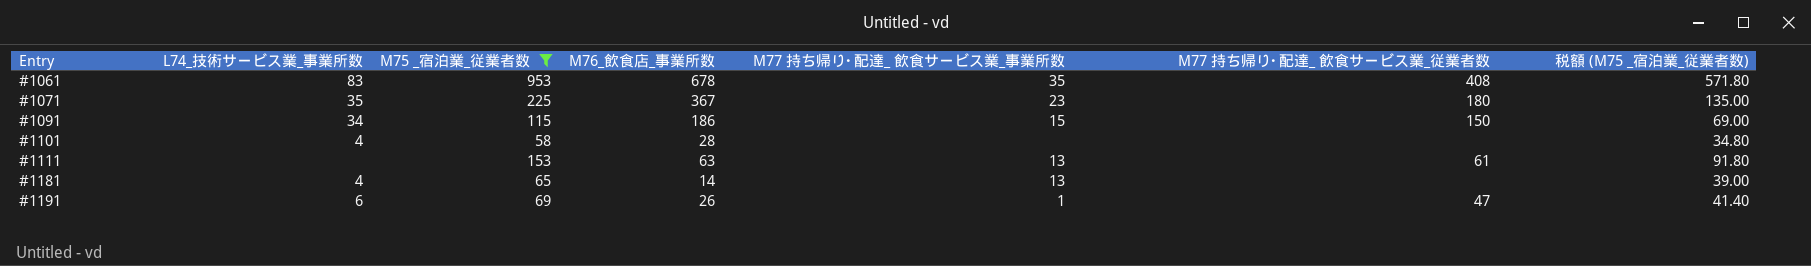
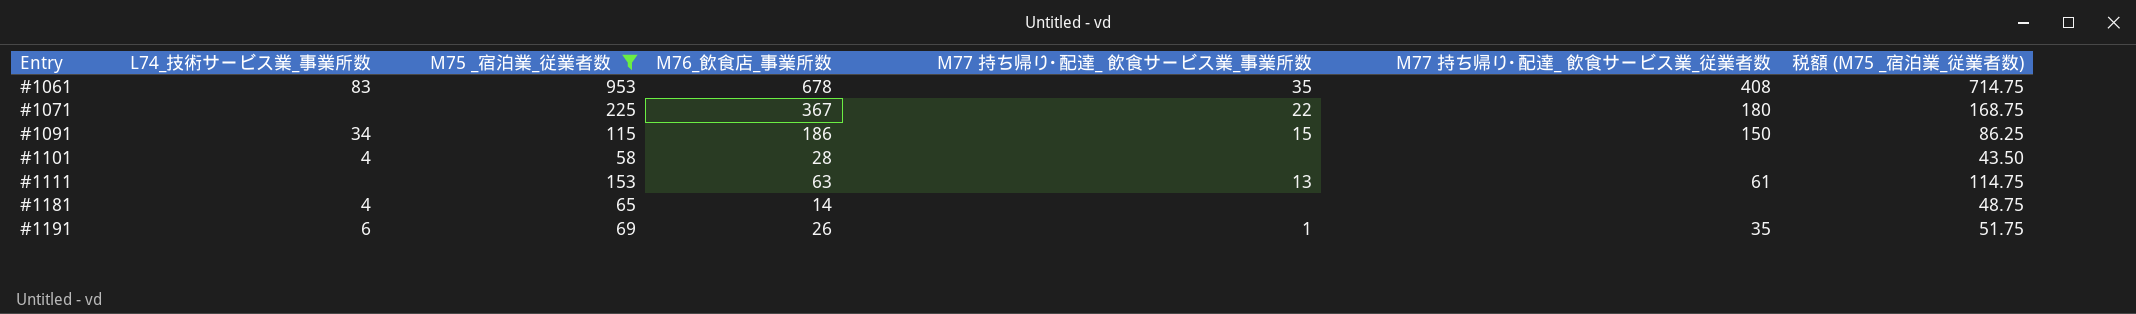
column 税額 (M75 _宿泊業_従業者数) | formula: [M75 _宿泊業_従業者数] * 0.6 -> [M75 _宿泊業_従業者数] * 0.75
#1071 | L74_技術サービス業_事業所数: 35 -> none
#1071 | M77 持ち帰り･配達_ 飲食サービス業_事業所数: 23 -> 22
#1181 | M77 持ち帰り･配達_ 飲食サービス業_事業所数: 13 -> none
#1191 | M77 持ち帰り･配達_ 飲食サービス業_従業者数: 47 -> 35

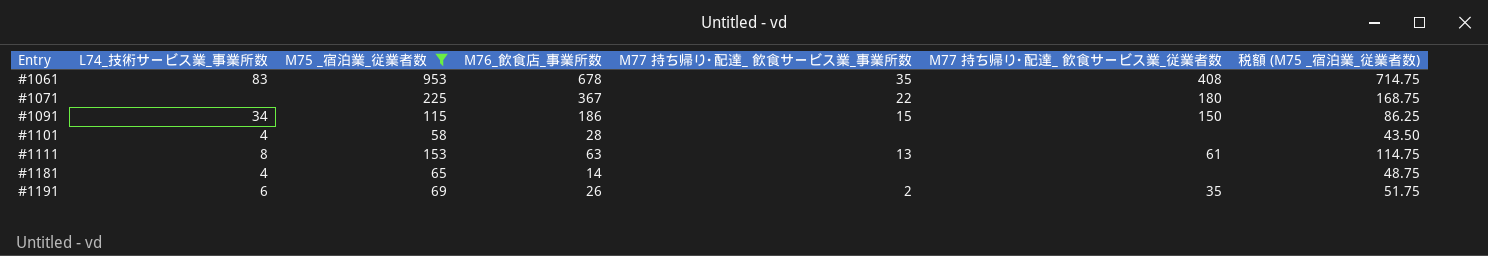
#1111 | L74_技術サービス業_事業所数: none -> 8
#1191 | M77 持ち帰り･配達_ 飲食サービス業_事業所数: 1 -> 2

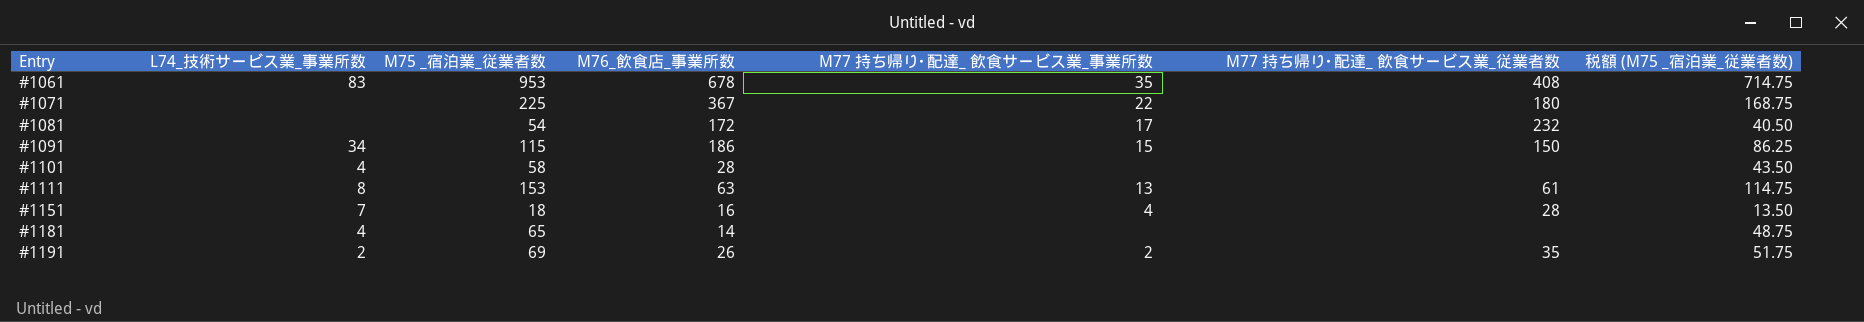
filter: M75 _宿泊業_従業者数 >= 58 -> none
#1191 | L74_技術サービス業_事業所数: 6 -> 2

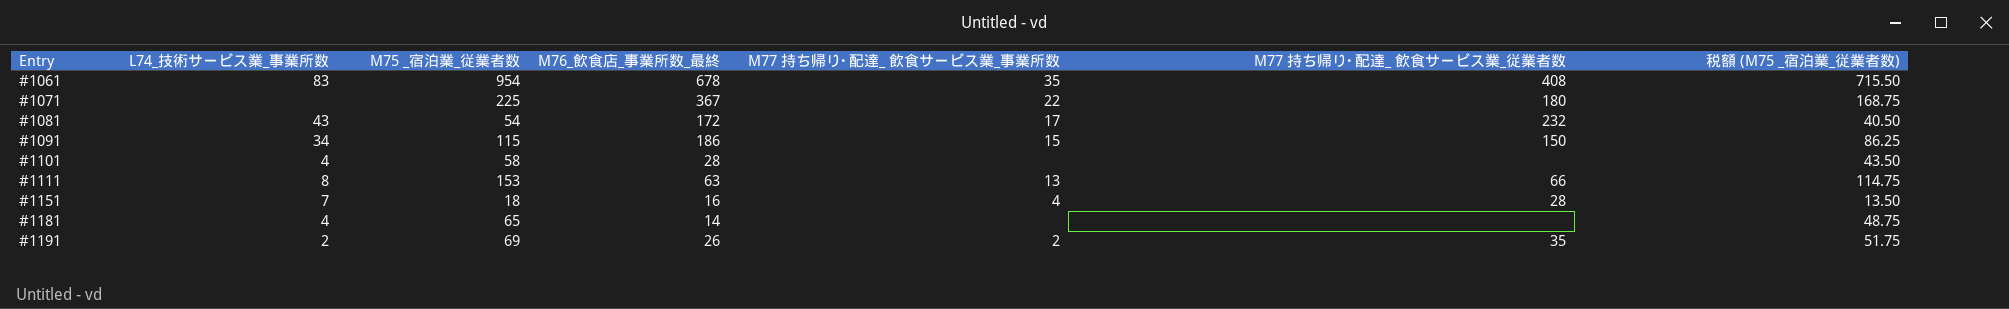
column name: M76_飲食店_事業所数 -> M76_飲食店_事業所数_最終
#1061 | M75 _宿泊業_従業者数: 953 -> 954
#1061 | 税額 (M75 _宿泊業_従業者数): 714.75 -> 715.50
#1081 | L74_技術サービス業_事業所数: none -> 43
#1111 | M77 持ち帰り･配達_ 飲食サービス業_従業者数: 61 -> 66

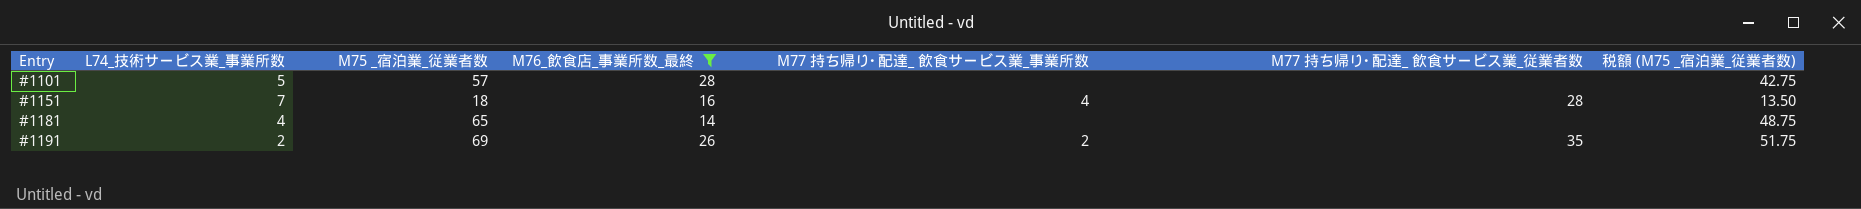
filter: none -> M76_飲食店_事業所数_最終 <= 28
#1101 | L74_技術サービス業_事業所数: 4 -> 5
#1101 | M75 _宿泊業_従業者数: 58 -> 57
#1101 | 税額 (M75 _宿泊業_従業者数): 43.50 -> 42.75

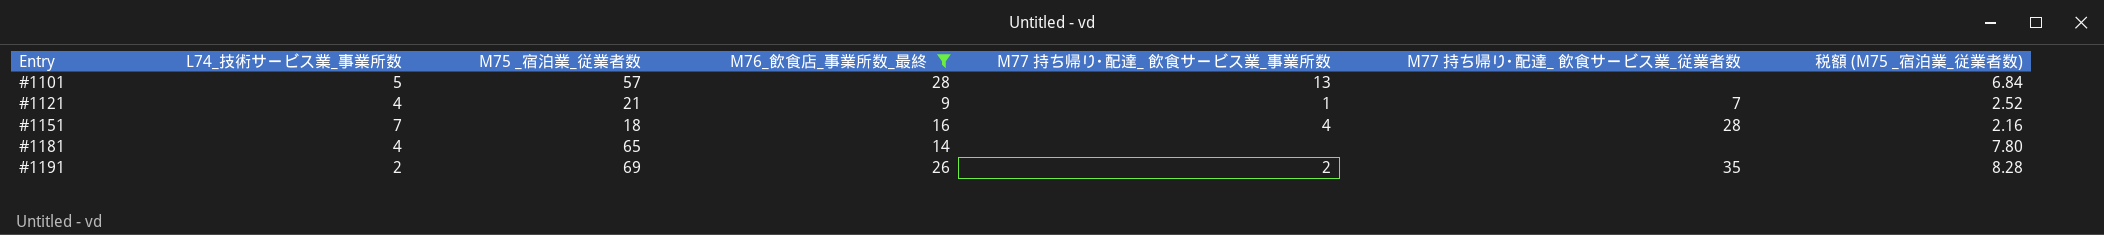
column 税額 (M75 _宿泊業_従業者数) | formula: [M75 _宿泊業_従業者数] * 0.75 -> [M75 _宿泊業_従業者数] * 0.12
#1101 | M77 持ち帰り･配達_ 飲食サービス業_事業所数: none -> 13
row #1121: none -> 4 | 21 | 9 | 1 | 7 | 2.52

